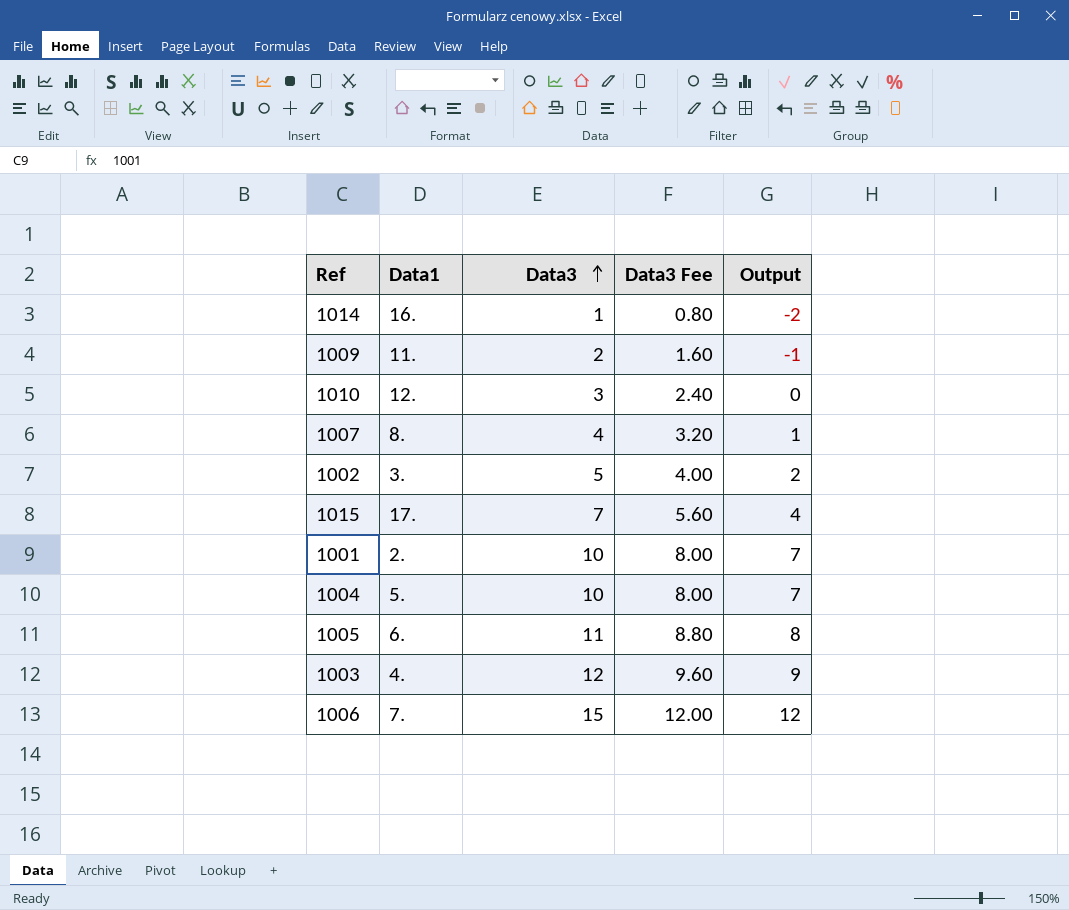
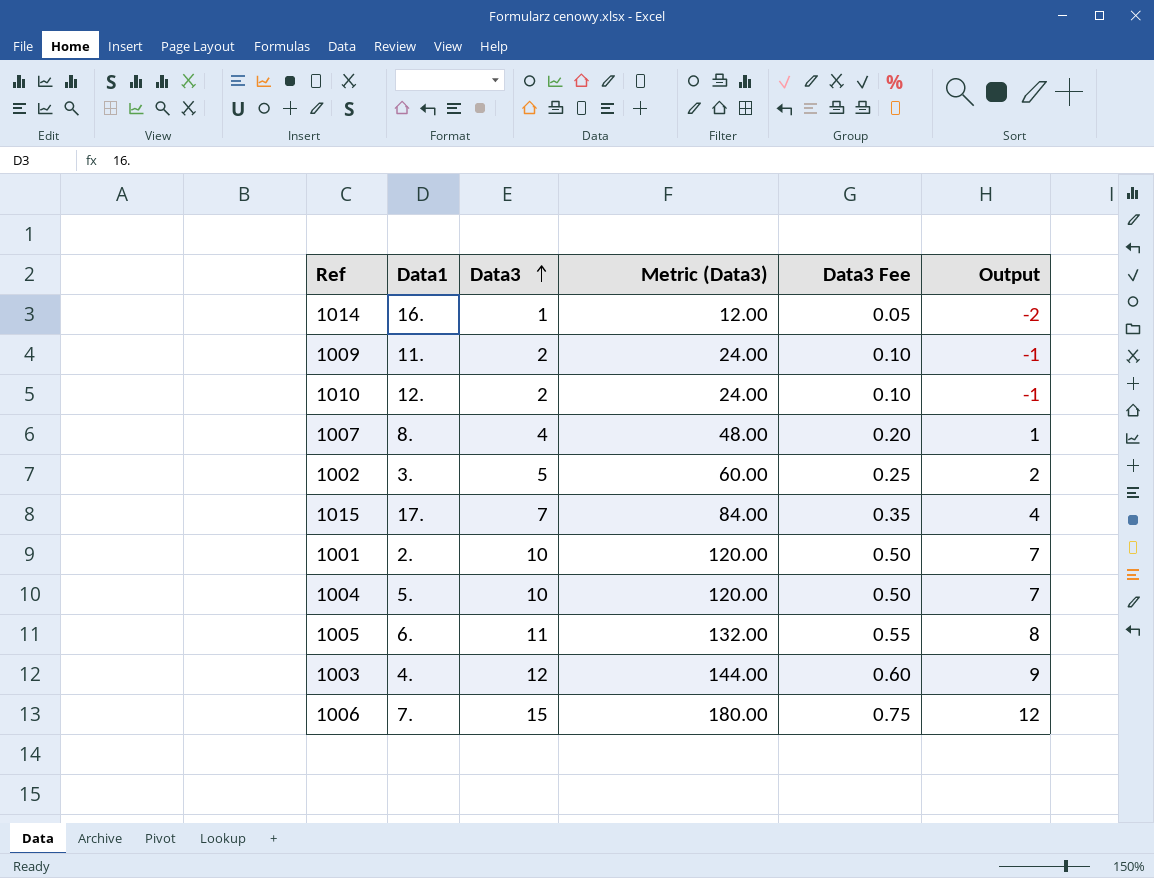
column Metric (Data3) | formula: none -> [Data3] * 12
column Data3 Fee | formula: [Data3] * 0.8 -> [Data3] * 0.05
1010 | Data3: 3 -> 2
1010 | Output: 0 -> -1

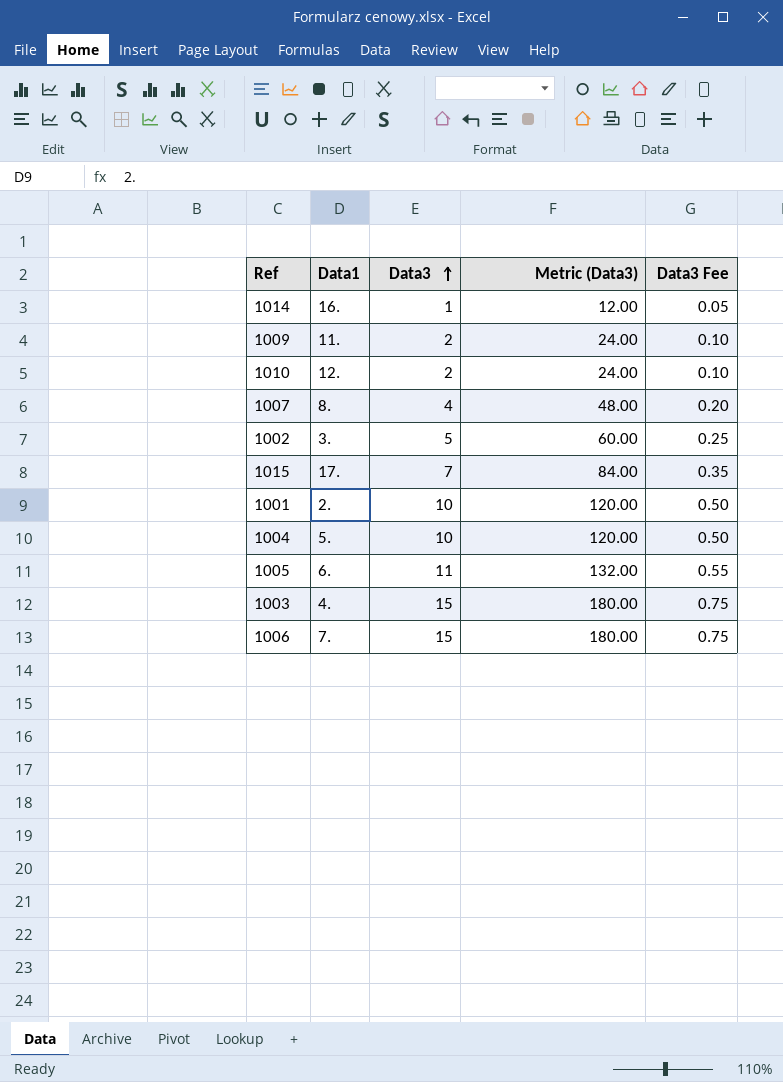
column Output | formula: [Data3] - 3 -> none
1003 | Data3: 12 -> 15
1003 | Metric (Data3): 144.00 -> 180.00
1003 | Data3 Fee: 0.60 -> 0.75

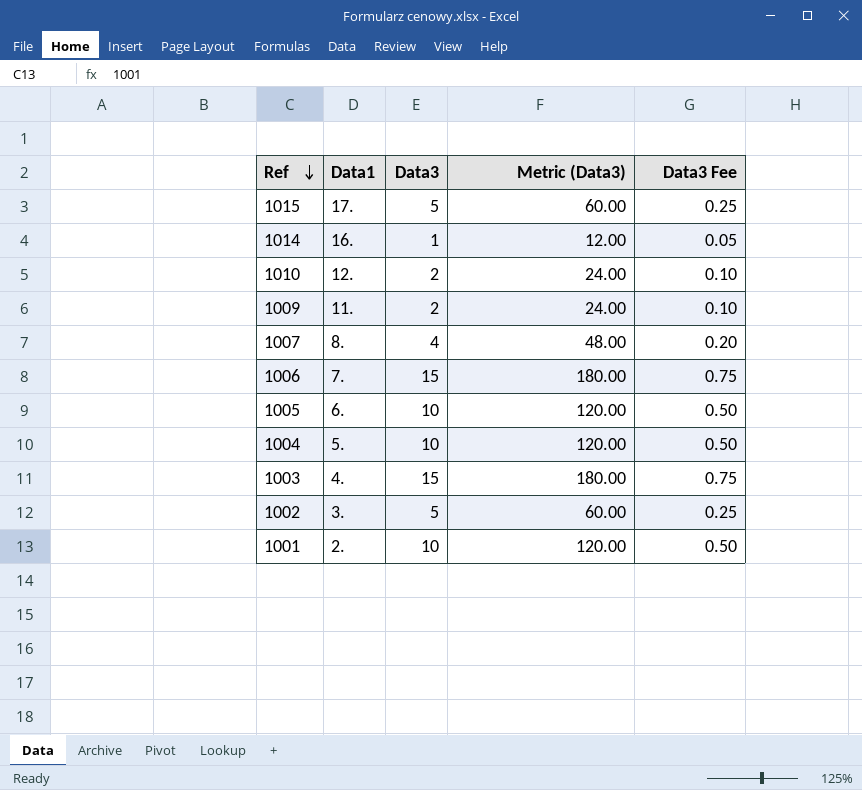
row order: Data3 ascending -> Ref descending
1015 | Data3: 7 -> 5
1015 | Metric (Data3): 84.00 -> 60.00
1015 | Data3 Fee: 0.35 -> 0.25
1005 | Data3: 11 -> 10
1005 | Metric (Data3): 132.00 -> 120.00
1005 | Data3 Fee: 0.55 -> 0.50

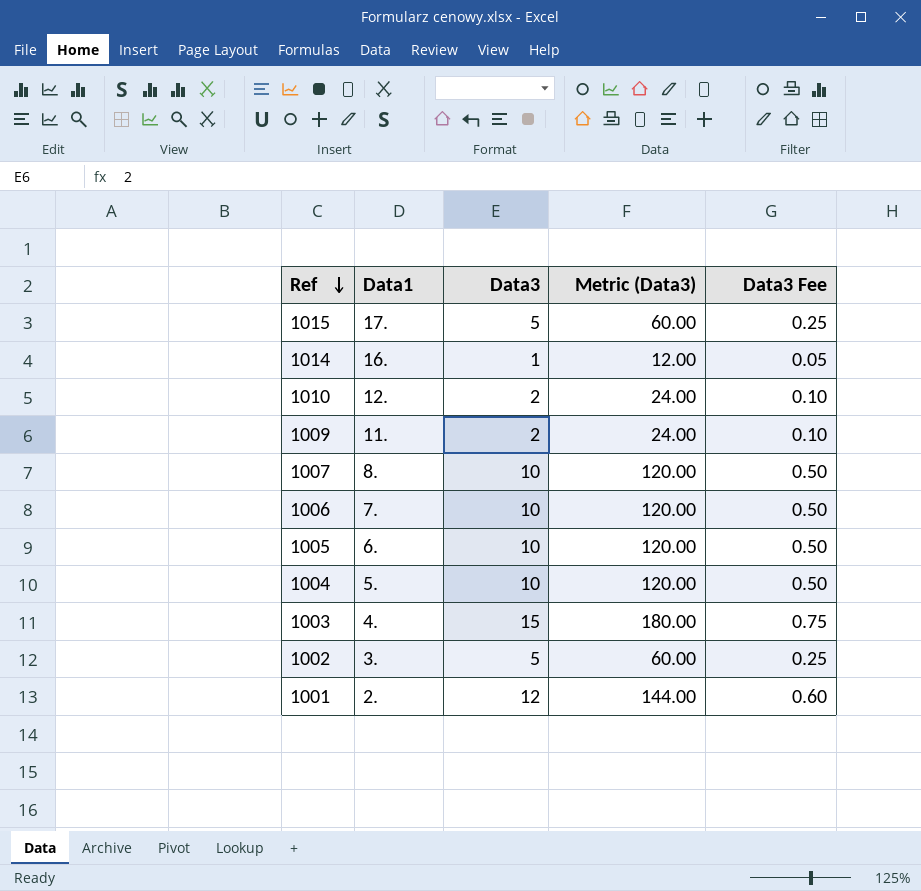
1007 | Data3: 4 -> 10
1007 | Metric (Data3): 48.00 -> 120.00
1007 | Data3 Fee: 0.20 -> 0.50
1006 | Data3: 15 -> 10
1006 | Metric (Data3): 180.00 -> 120.00
1006 | Data3 Fee: 0.75 -> 0.50
1001 | Data3: 10 -> 12
1001 | Metric (Data3): 120.00 -> 144.00
1001 | Data3 Fee: 0.50 -> 0.60

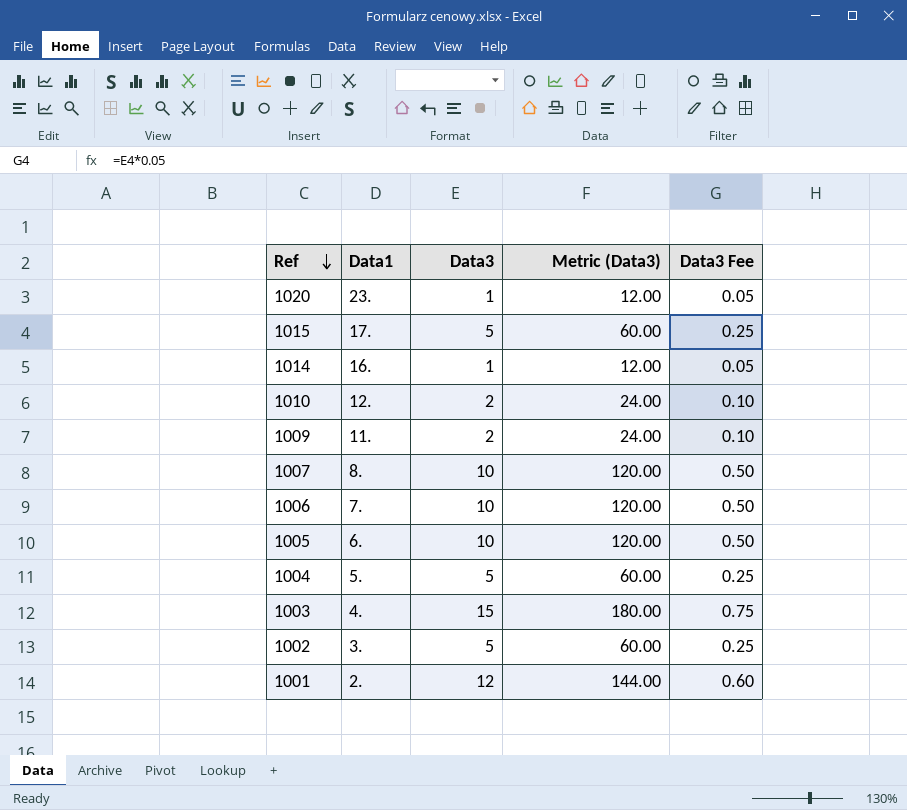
row 1020: none -> 23. | 1 | 12.00 | 0.05
1004 | Data3: 10 -> 5
1004 | Metric (Data3): 120.00 -> 60.00
1004 | Data3 Fee: 0.50 -> 0.25

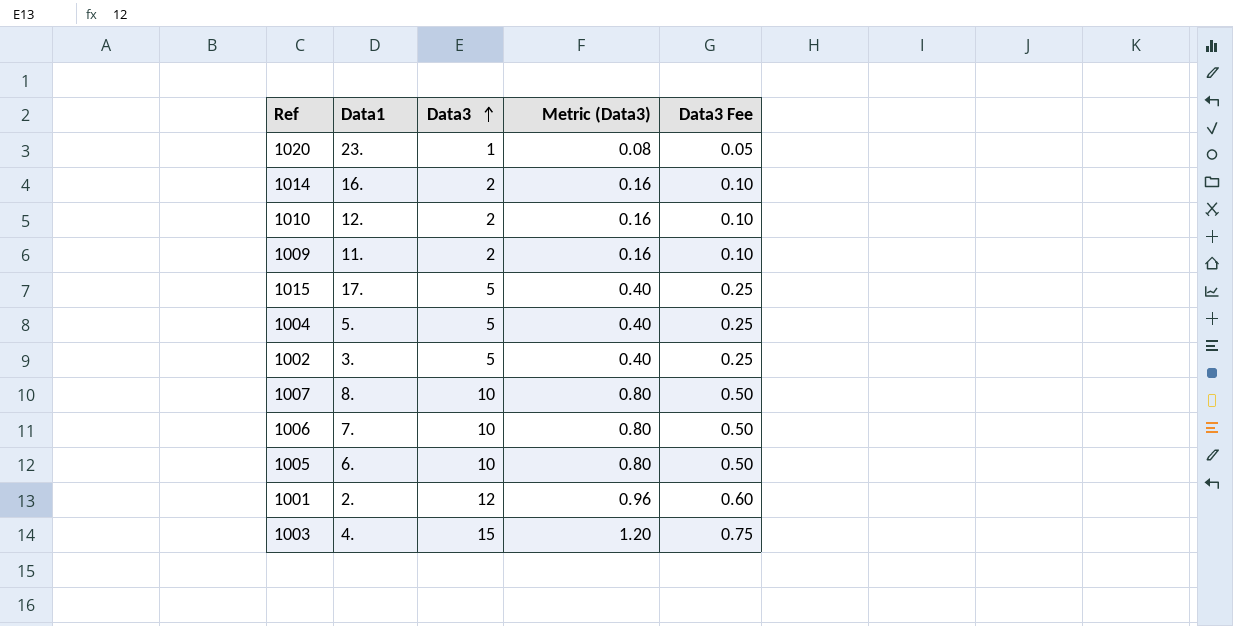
row order: Ref descending -> Data3 ascending
column Metric (Data3) | formula: [Data3] * 12 -> [Data3] * 0.08
1014 | Data3: 1 -> 2
1014 | Data3 Fee: 0.05 -> 0.10

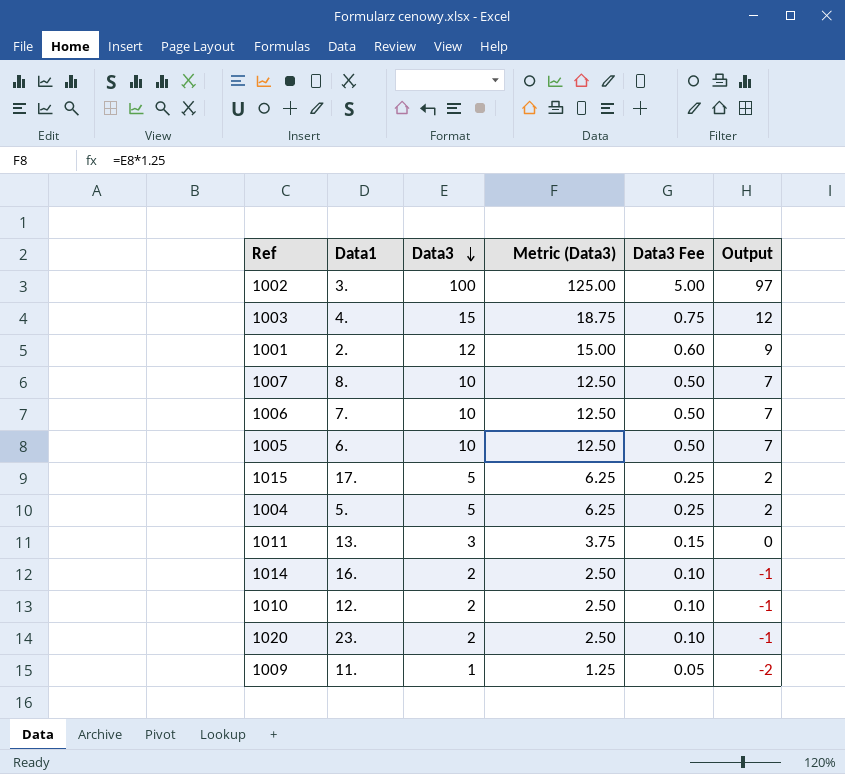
row order: Data3 ascending -> Data3 descending
column Metric (Data3) | formula: [Data3] * 0.08 -> [Data3] * 1.25
column Output | formula: none -> [Data3] - 3
1002 | Data3: 5 -> 100
1002 | Data3 Fee: 0.25 -> 5.00
row 1011: none -> 13. | 3 | 3.75 | 0.15 | 0
1020 | Data3: 1 -> 2
1020 | Data3 Fee: 0.05 -> 0.10
1009 | Data3: 2 -> 1
1009 | Data3 Fee: 0.10 -> 0.05

